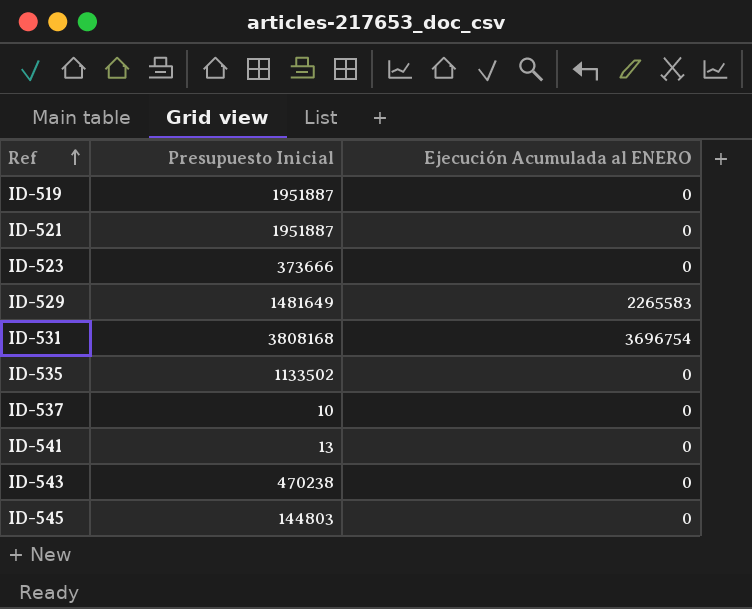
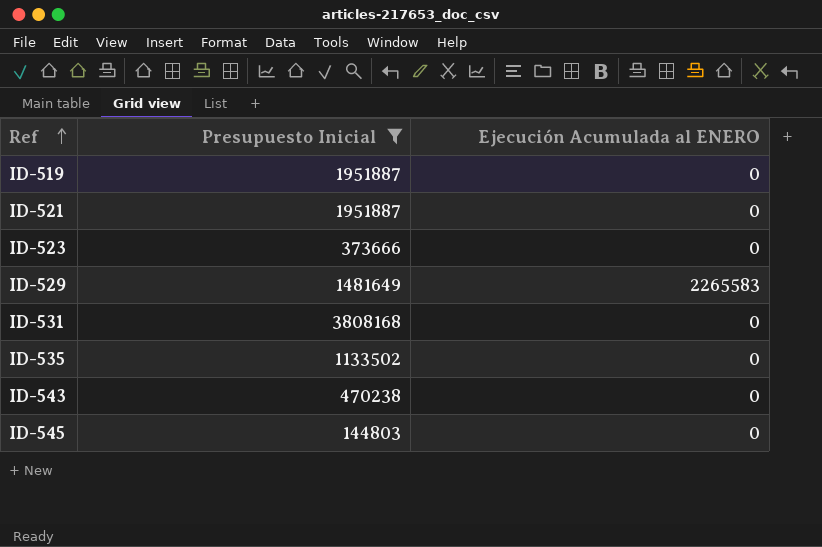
filter: none -> Presupuesto Inicial >= 144803
ID-531 | Ejecución Acumulada al ENERO: 3696754 -> 0

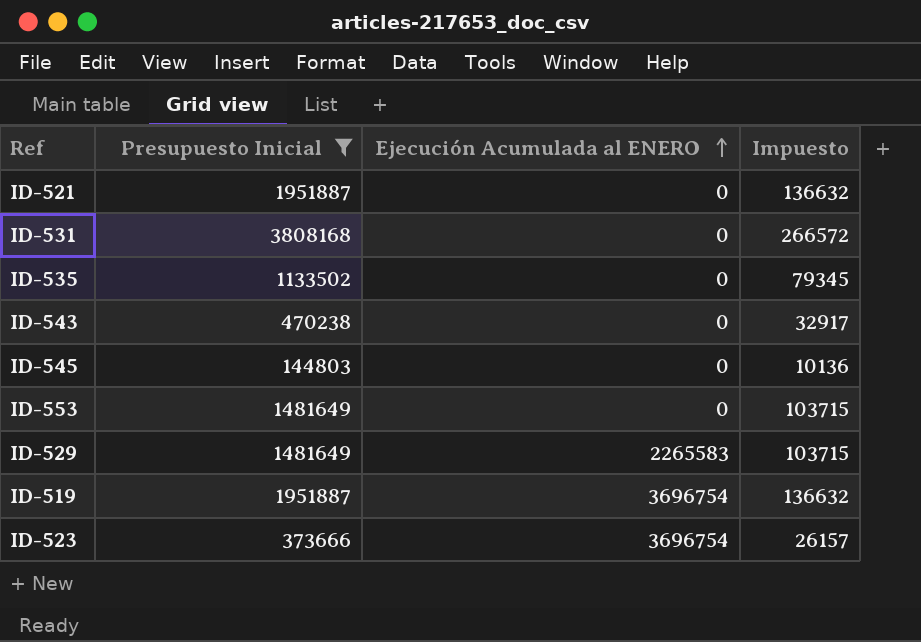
row order: Ref ascending -> Ejecución Acumulada al ENERO ascending
column Impuesto | formula: none -> [Presupuesto Inicial] * 0,07
row ID-553: none -> 1481649 | 0 | 103715
ID-519 | Ejecución Acumulada al ENERO: 0 -> 3696754
ID-523 | Ejecución Acumulada al ENERO: 0 -> 3696754

